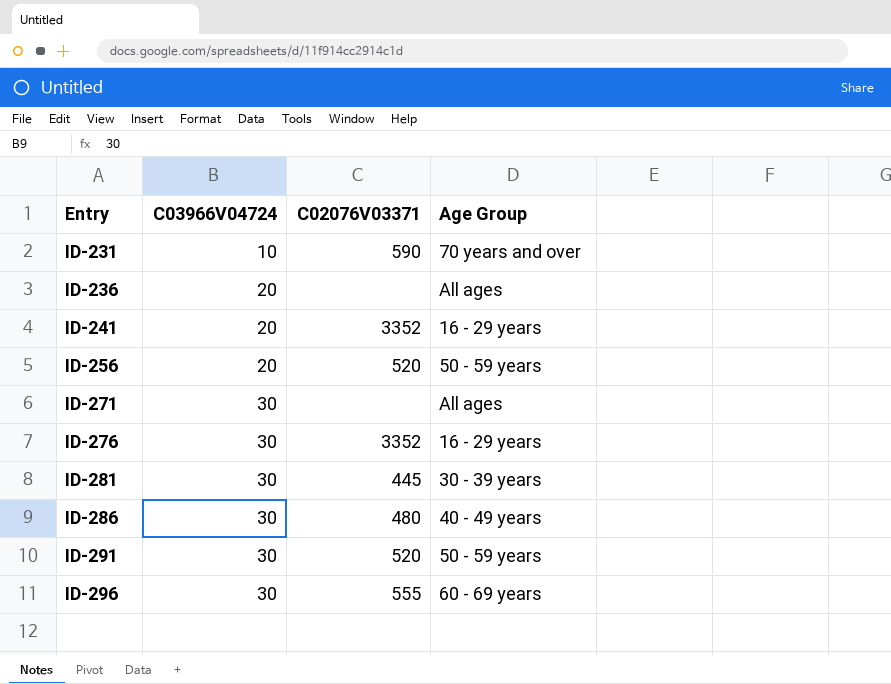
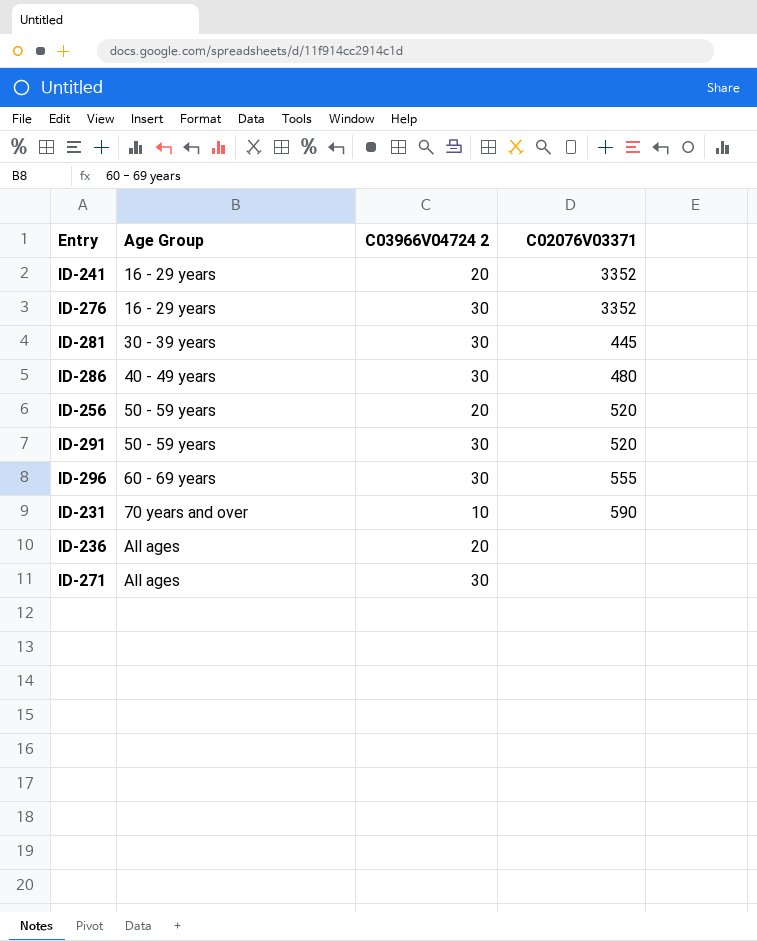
row order: Entry ascending -> Age Group ascending
column Age Group | position: 4 -> 2
column name: C03966V04724 -> C03966V04724 2

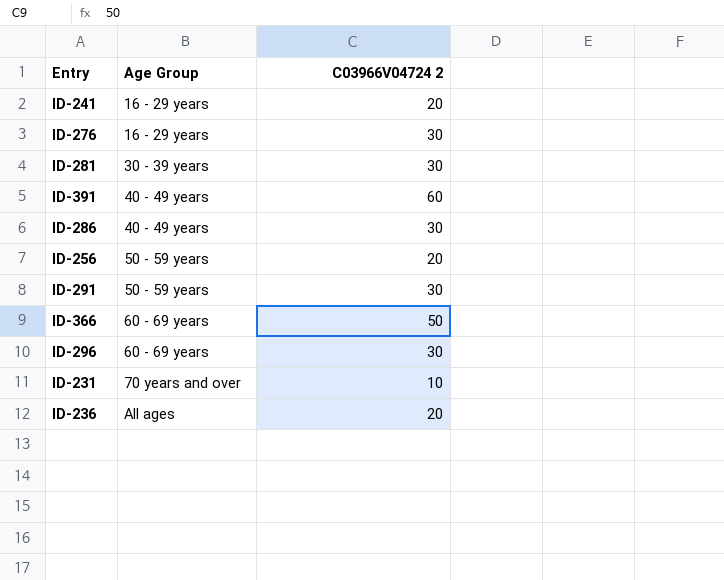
column C02076V03371 | position: 4 -> none
row ID-271: All ages | 30 | none -> none
row ID-391: none -> 40 - 49 years | 60
row ID-366: none -> 60 - 69 years | 50

